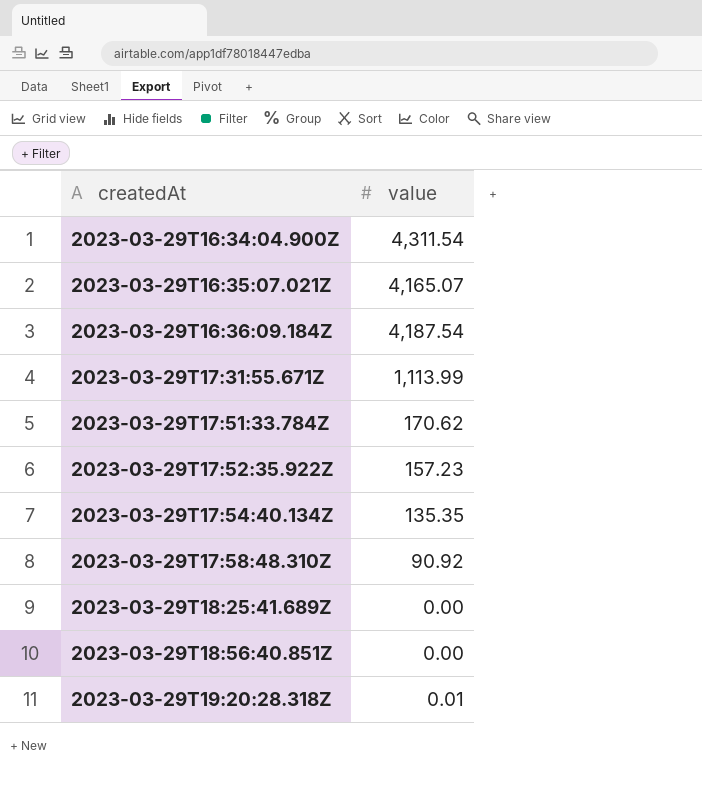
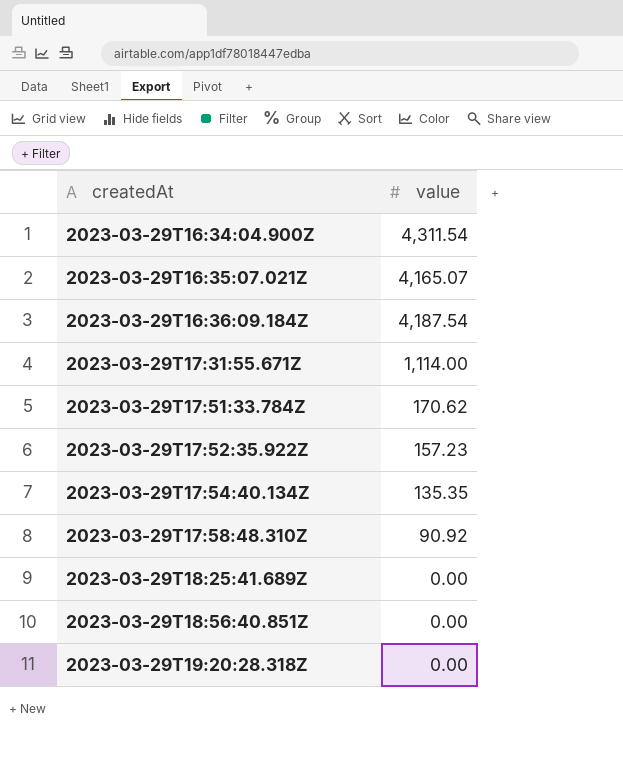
2023-03-29T17:31:55.671Z | value: 1,113.99 -> 1,114.00
2023-03-29T19:20:28.318Z | value: 0.01 -> 0.00

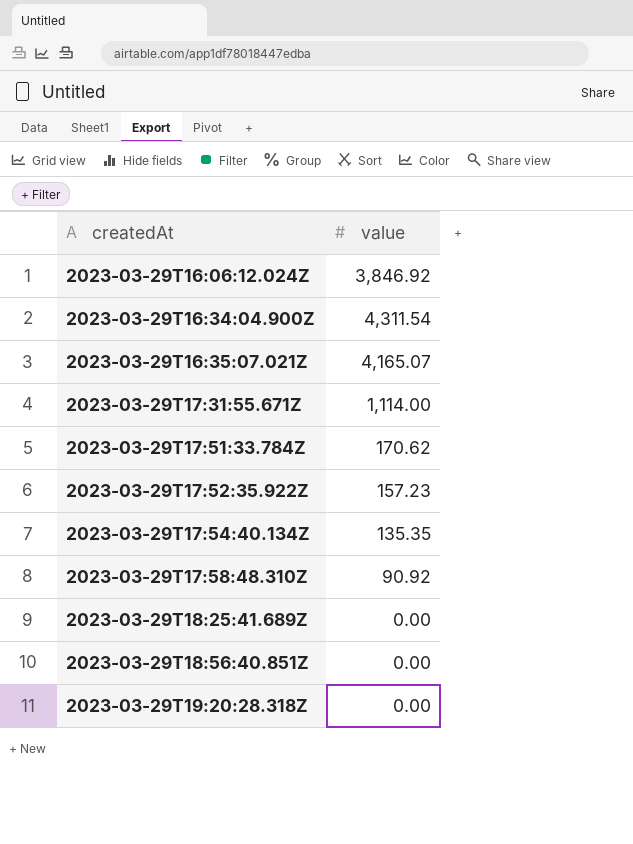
row 2023-03-29T16:36:09.184Z: 4,187.54 -> none
row 2023-03-29T16:06:12.024Z: none -> 3,846.92

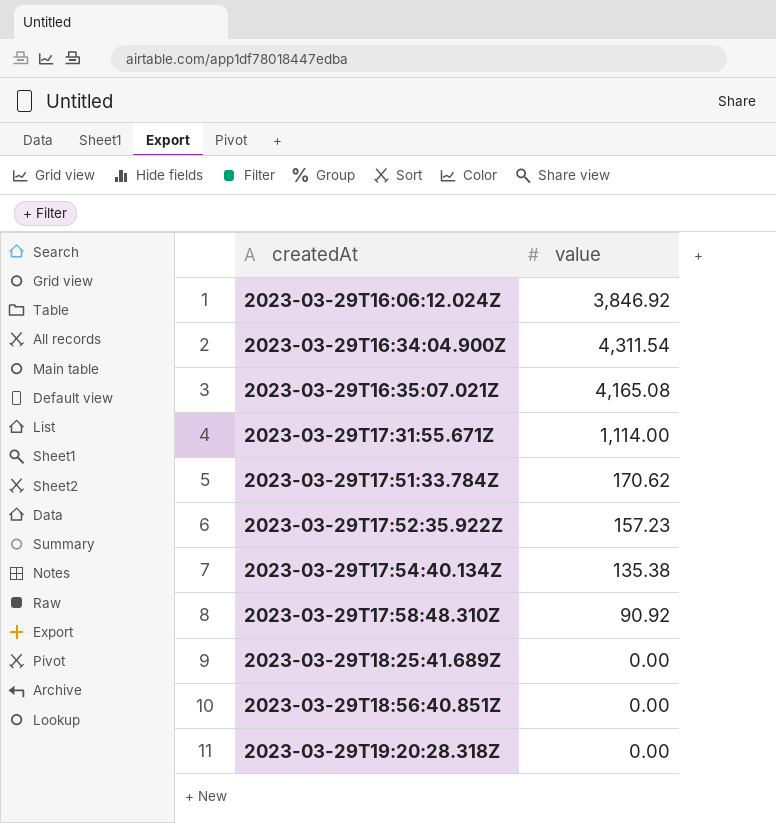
2023-03-29T16:35:07.021Z | value: 4,165.07 -> 4,165.08
2023-03-29T17:54:40.134Z | value: 135.35 -> 135.38

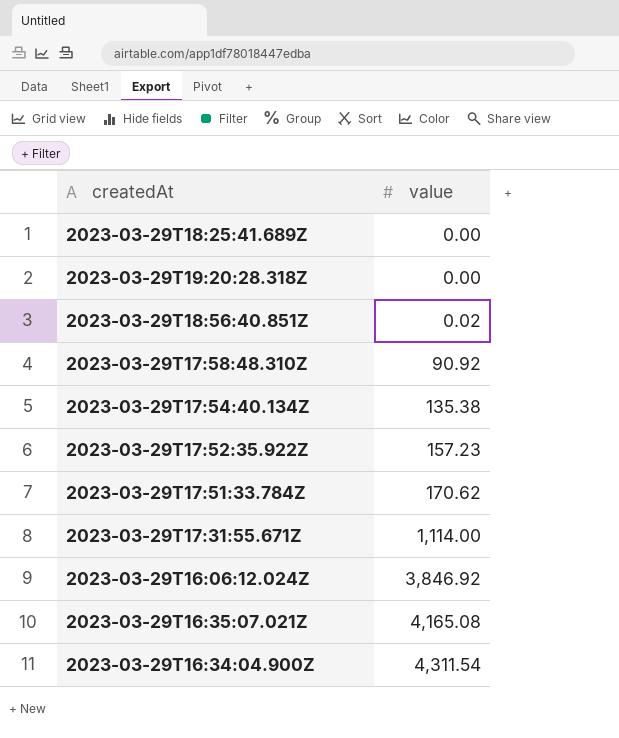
row order: createdAt ascending -> value ascending
2023-03-29T18:56:40.851Z | value: 0.00 -> 0.02

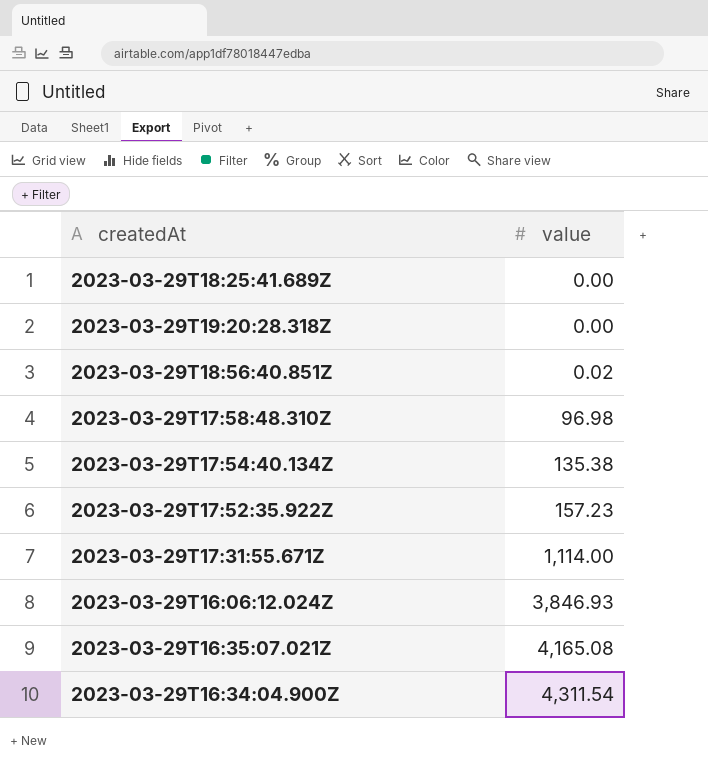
row 2023-03-29T17:51:33.784Z: 170.62 -> none
2023-03-29T17:58:48.310Z | value: 90.92 -> 96.98
2023-03-29T16:06:12.024Z | value: 3,846.92 -> 3,846.93

